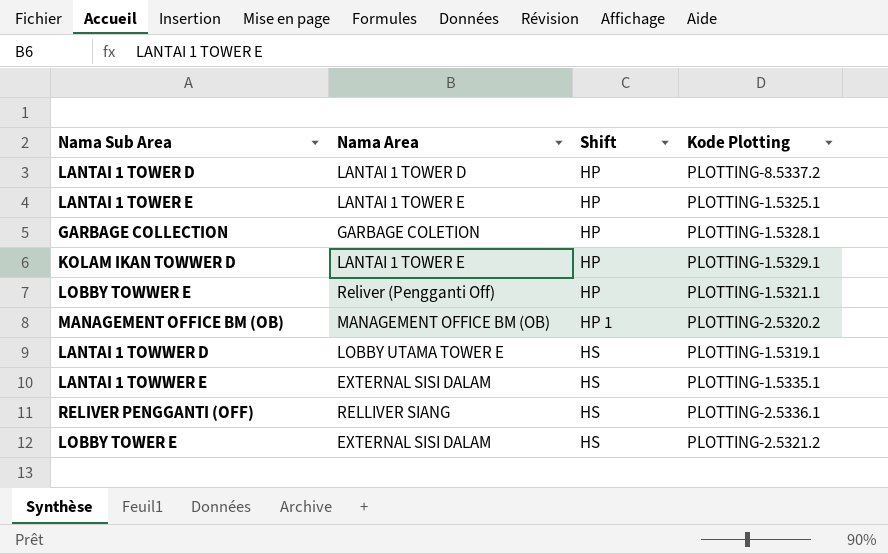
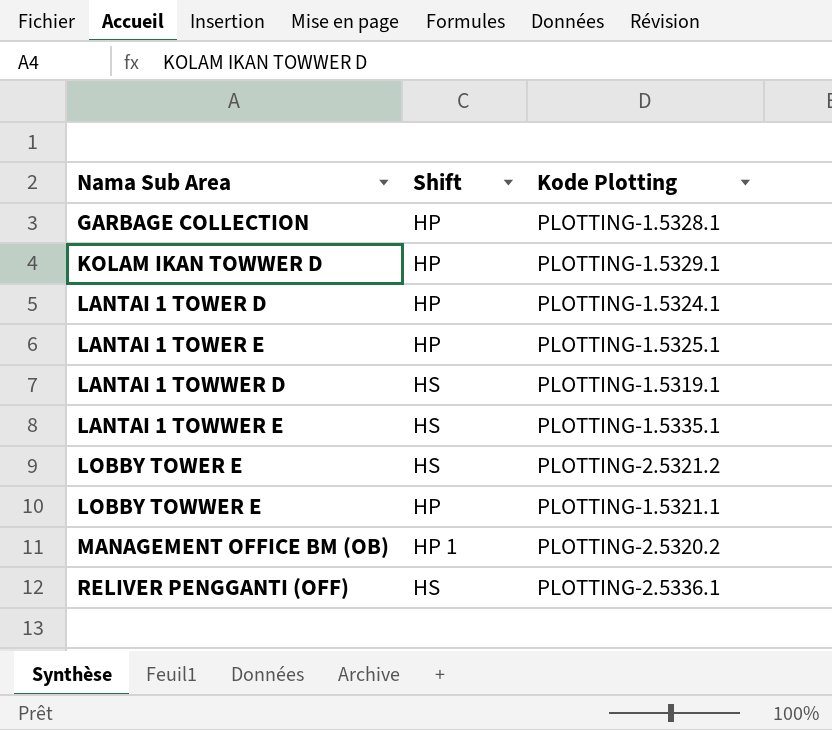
row order: Shift ascending -> Nama Sub Area ascending
column Nama Area | position: 2 -> none
LANTAI 1 TOWER D | Kode Plotting: PLOTTING-8.5337.2 -> PLOTTING-1.5324.1

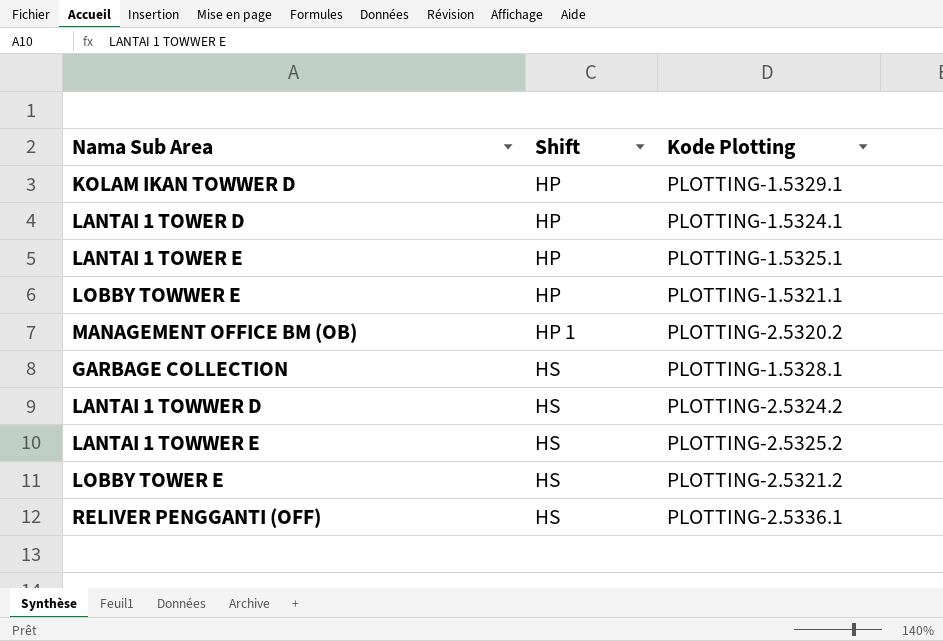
row order: Nama Sub Area ascending -> Shift ascending
GARBAGE COLLECTION | Shift: HP -> HS
LANTAI 1 TOWWER D | Kode Plotting: PLOTTING-1.5319.1 -> PLOTTING-2.5324.2
LANTAI 1 TOWWER E | Kode Plotting: PLOTTING-1.5335.1 -> PLOTTING-2.5325.2

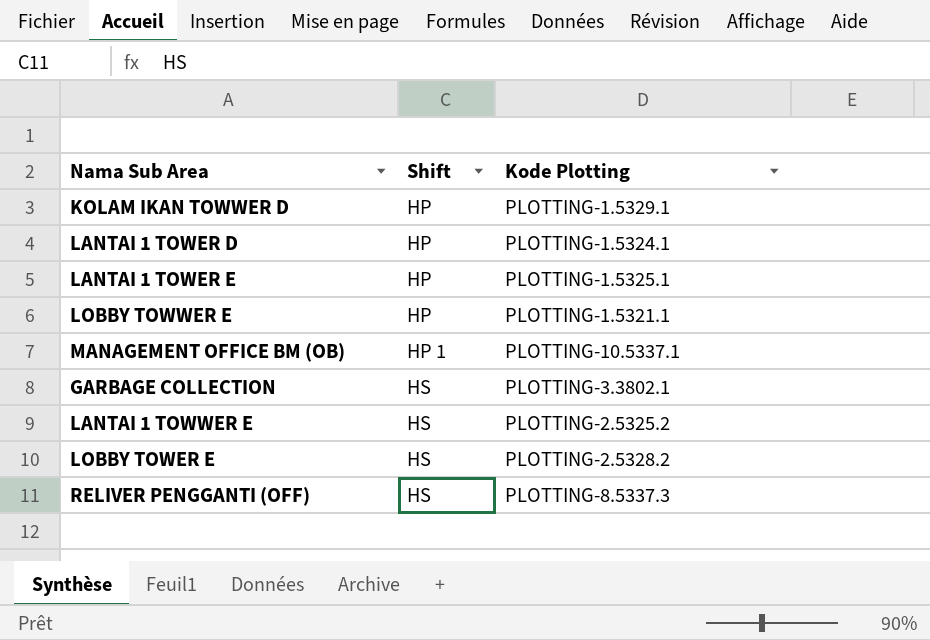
row LANTAI 1 TOWWER D: HS | PLOTTING-2.5324.2 -> none
MANAGEMENT OFFICE BM (OB) | Kode Plotting: PLOTTING-2.5320.2 -> PLOTTING-10.5337.1
GARBAGE COLLECTION | Kode Plotting: PLOTTING-1.5328.1 -> PLOTTING-3.3802.1
LOBBY TOWER E | Kode Plotting: PLOTTING-2.5321.2 -> PLOTTING-2.5328.2
RELIVER PENGGANTI (OFF) | Kode Plotting: PLOTTING-2.5336.1 -> PLOTTING-8.5337.3

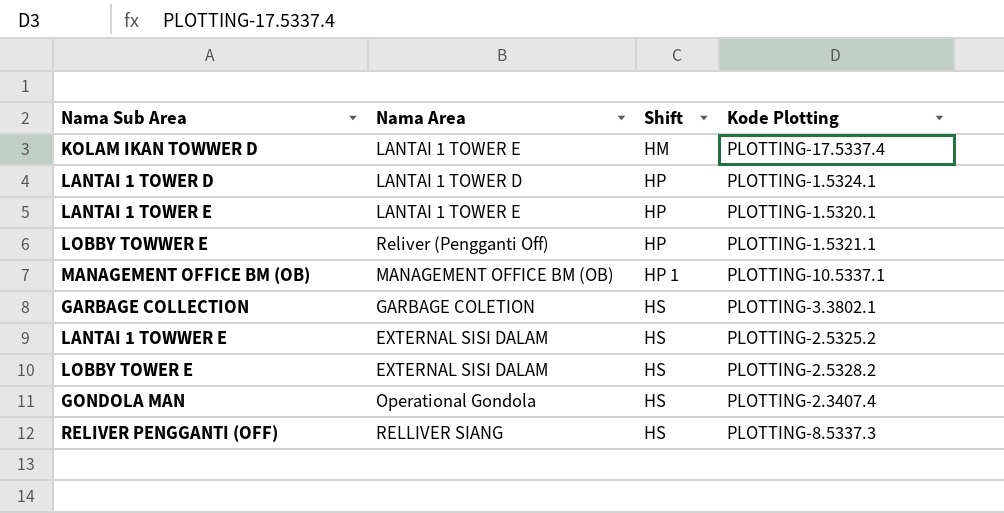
column Nama Area | position: none -> 2
KOLAM IKAN TOWWER D | Shift: HP -> HM
KOLAM IKAN TOWWER D | Kode Plotting: PLOTTING-1.5329.1 -> PLOTTING-17.5337.4
LANTAI 1 TOWER E | Kode Plotting: PLOTTING-1.5325.1 -> PLOTTING-1.5320.1
row GONDOLA MAN: none -> Operational Gondola | HS | PLOTTING-2.3407.4

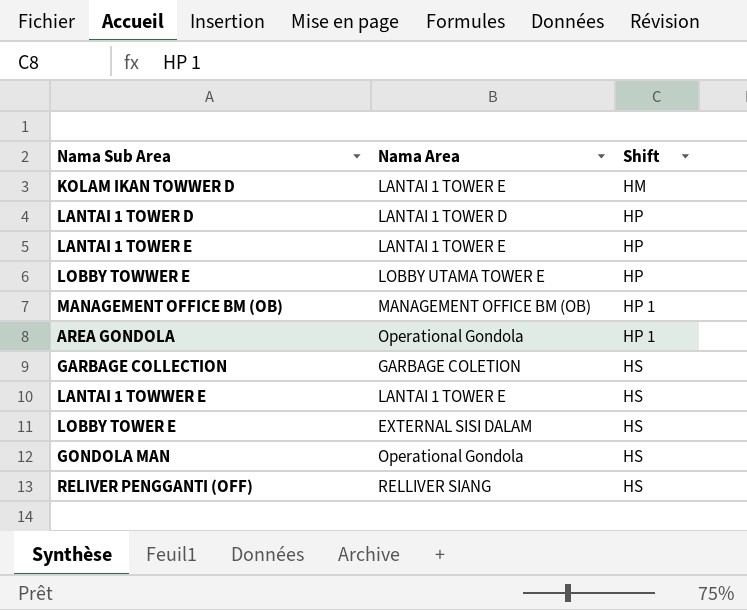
column Kode Plotting | position: 4 -> none
LOBBY TOWWER E | Nama Area: Reliver (Pengganti Off) -> LOBBY UTAMA TOWER E
row AREA GONDOLA: none -> Operational Gondola | HP 1
LANTAI 1 TOWWER E | Nama Area: EXTERNAL SISI DALAM -> LANTAI 1 TOWER E

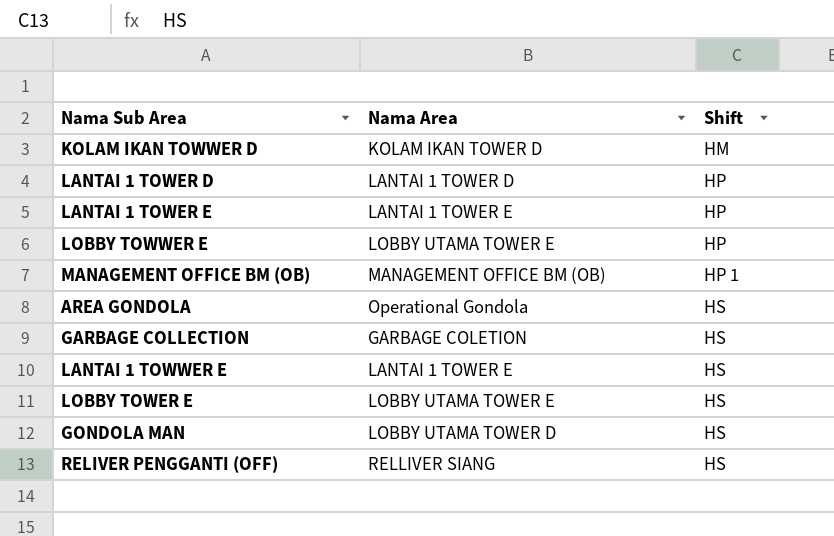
KOLAM IKAN TOWWER D | Nama Area: LANTAI 1 TOWER E -> KOLAM IKAN TOWER D
AREA GONDOLA | Shift: HP 1 -> HS
LOBBY TOWER E | Nama Area: EXTERNAL SISI DALAM -> LOBBY UTAMA TOWER E
GONDOLA MAN | Nama Area: Operational Gondola -> LOBBY UTAMA TOWER D

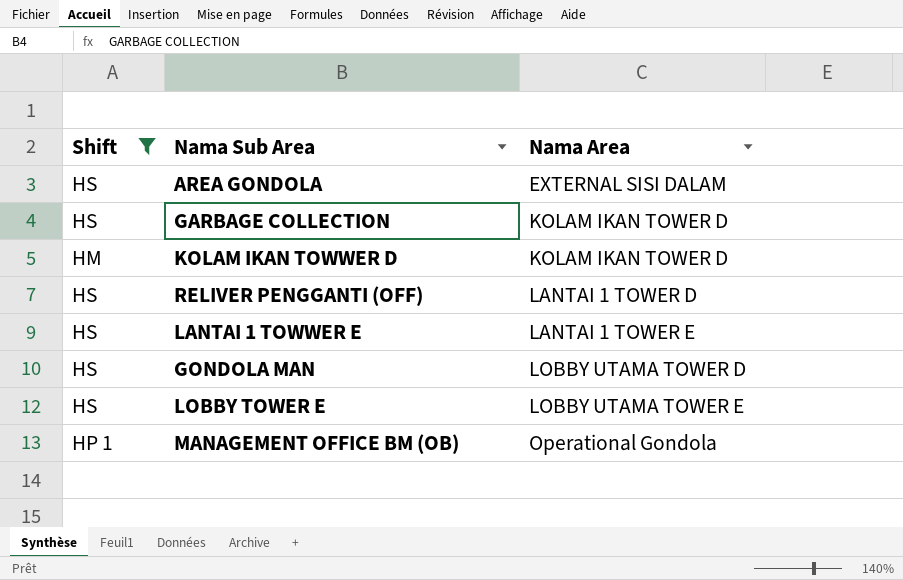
filter: none -> Shift != HP
row order: Shift ascending -> Nama Area ascending
column Shift | position: 3 -> 1
AREA GONDOLA | Nama Area: Operational Gondola -> EXTERNAL SISI DALAM
GARBAGE COLLECTION | Nama Area: GARBAGE COLETION -> KOLAM IKAN TOWER D
RELIVER PENGGANTI (OFF) | Nama Area: RELLIVER SIANG -> LANTAI 1 TOWER D
MANAGEMENT OFFICE BM (OB) | Nama Area: MANAGEMENT OFFICE BM (OB) -> Operational Gondola

